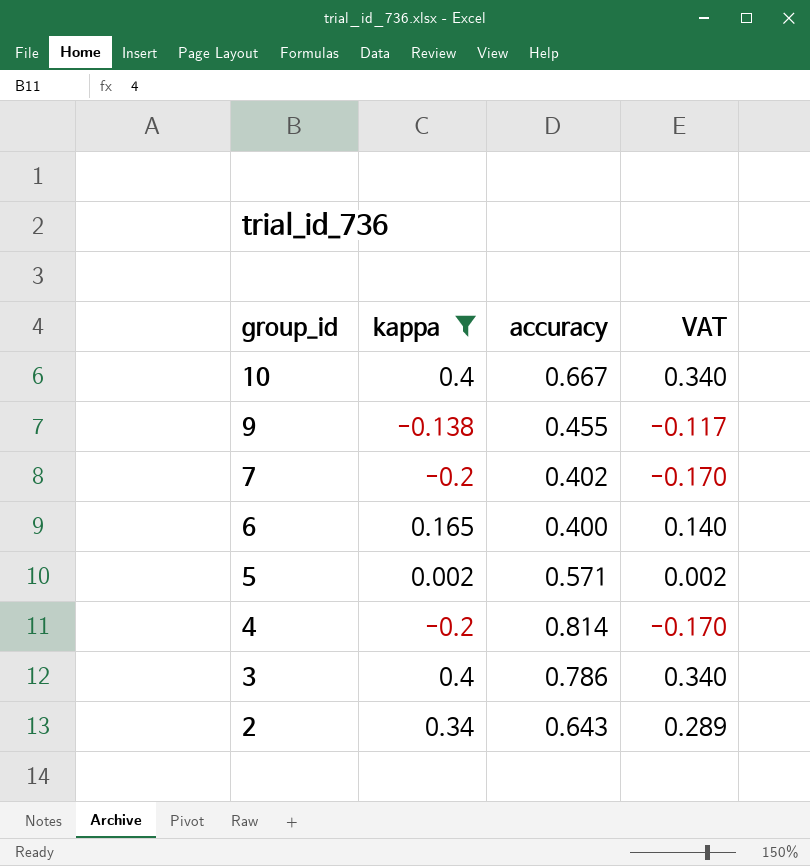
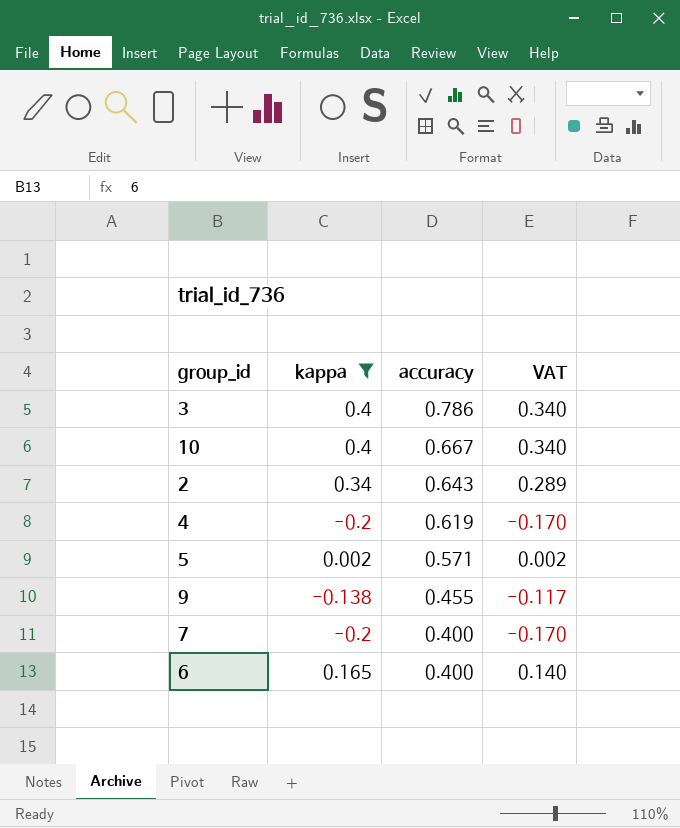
row order: group_id descending -> accuracy descending
4 | accuracy: 0.814 -> 0.619
7 | accuracy: 0.402 -> 0.400

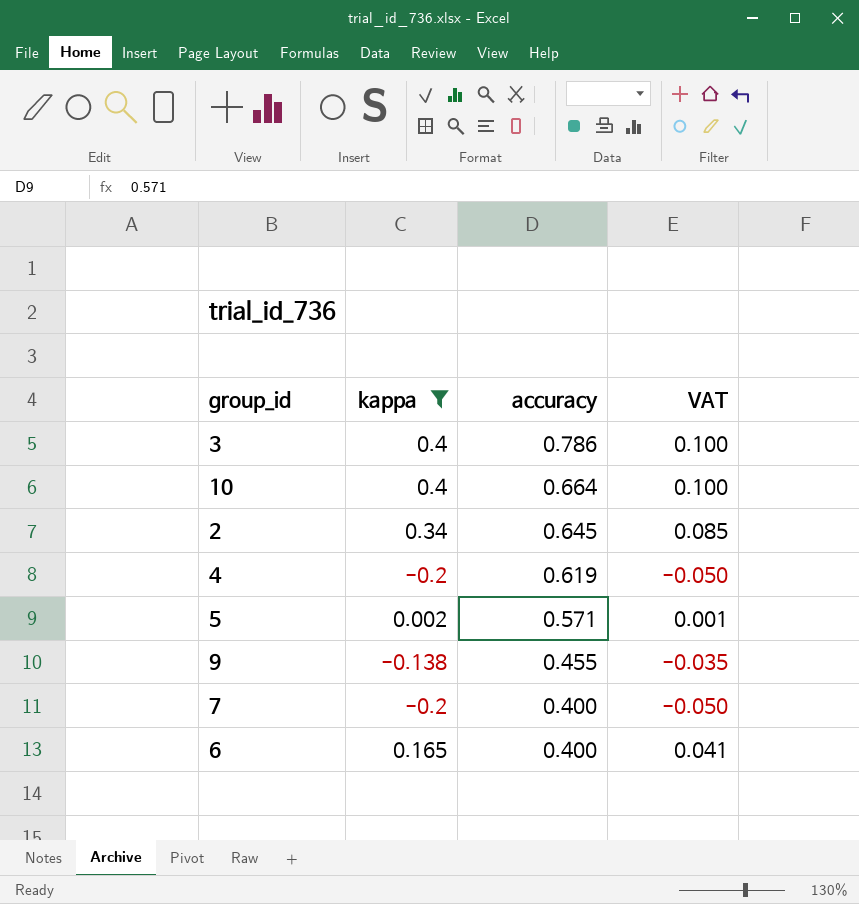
column VAT | formula: [kappa] * 0.85 -> [kappa] * 0.25
10 | accuracy: 0.667 -> 0.664
2 | accuracy: 0.643 -> 0.645

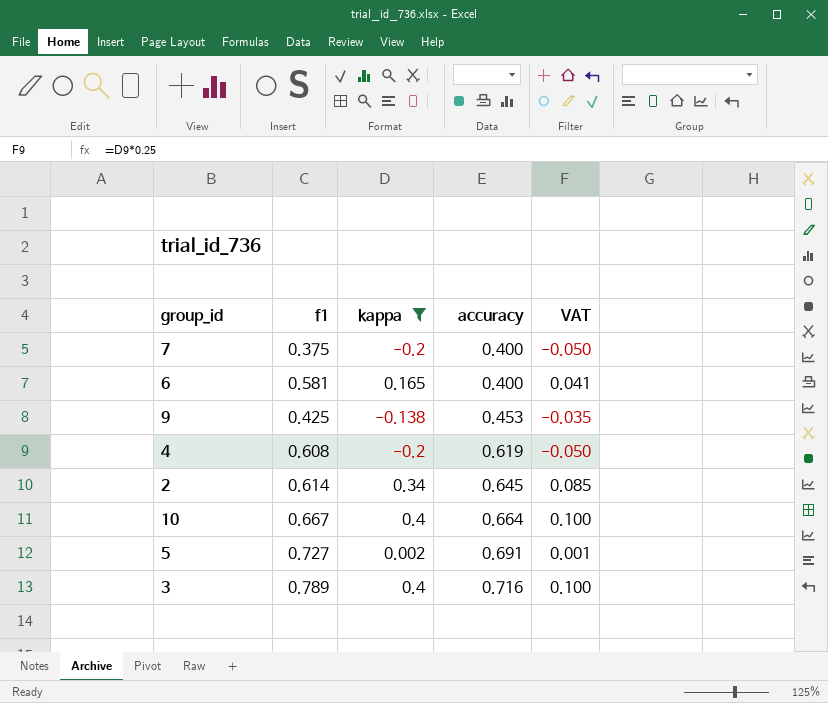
row order: accuracy descending -> accuracy ascending
column f1 | position: none -> 2
9 | accuracy: 0.455 -> 0.453
5 | accuracy: 0.571 -> 0.691
3 | accuracy: 0.786 -> 0.716

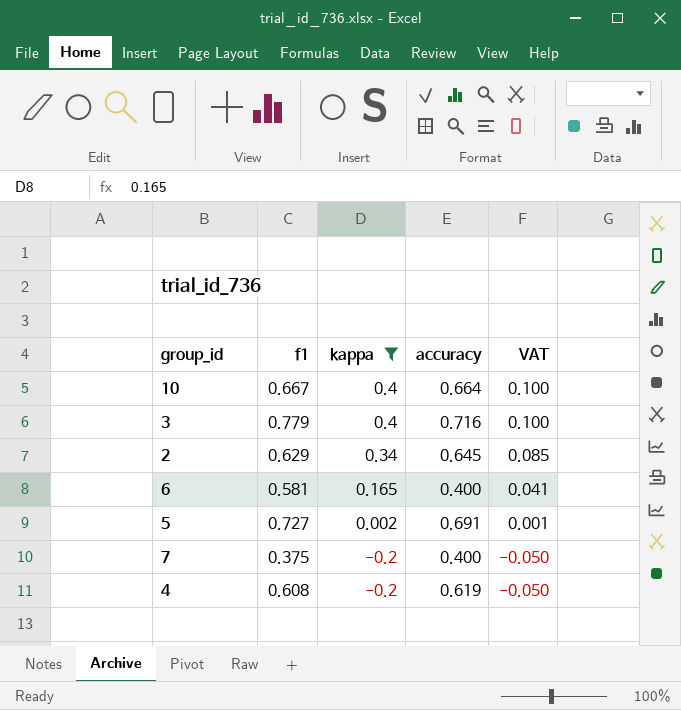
row order: accuracy ascending -> kappa descending
row 9: 0.425 | -0.138 | 0.453 | -0.035 -> none
3 | f1: 0.789 -> 0.779
2 | f1: 0.614 -> 0.629

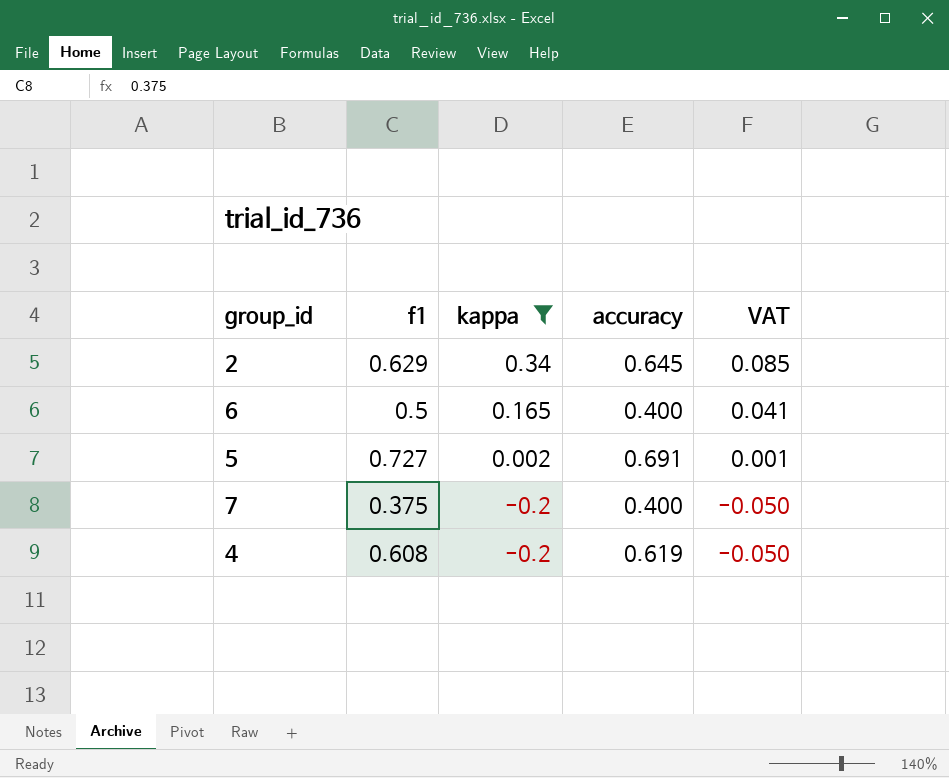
row 10: 0.667 | 0.4 | 0.664 | 0.100 -> none
row 3: 0.779 | 0.4 | 0.716 | 0.100 -> none
6 | f1: 0.581 -> 0.5

